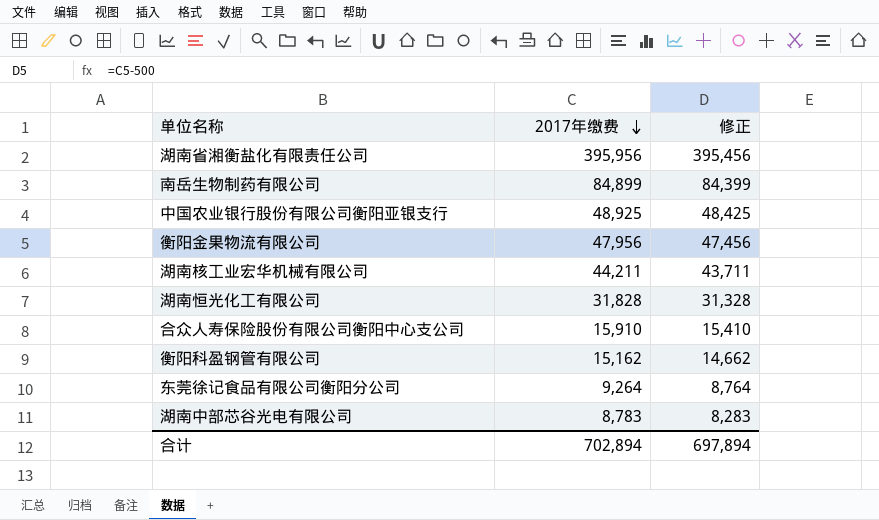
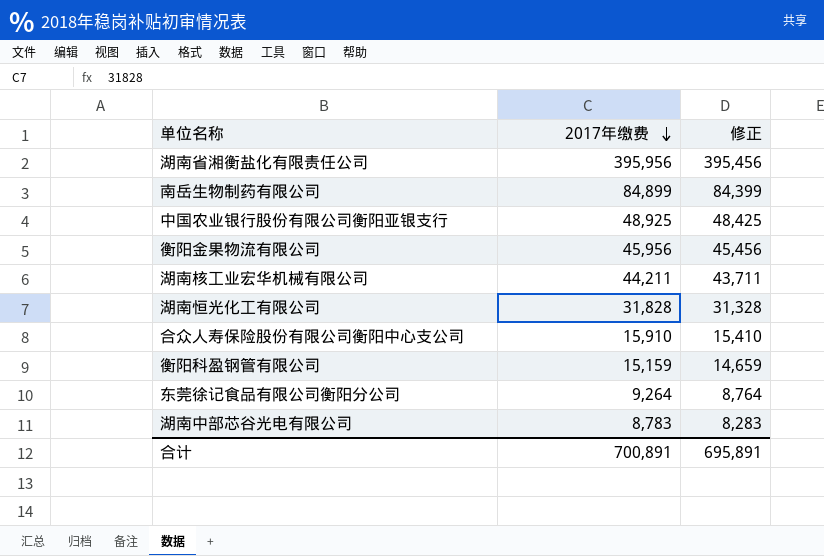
衡阳金果物流有限公司 | 2017年缴费: 47,956 -> 45,956
衡阳金果物流有限公司 | 修正: 47,456 -> 45,456
衡阳科盈钢管有限公司 | 2017年缴费: 15,162 -> 15,159
衡阳科盈钢管有限公司 | 修正: 14,662 -> 14,659
合计 | 2017年缴费: 702,894 -> 700,891
合计 | 修正: 697,894 -> 695,891

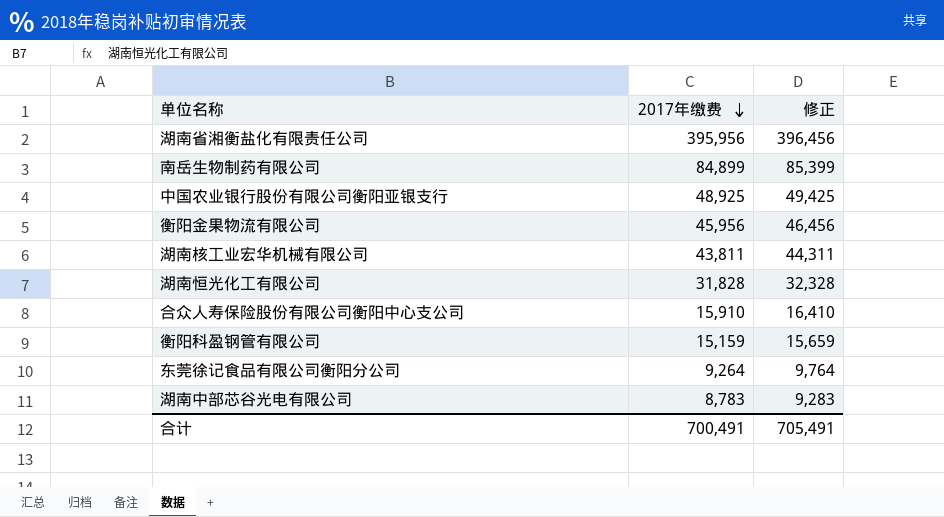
column 修正 | formula: [2017年缴费] - 500 -> [2017年缴费] + 500
湖南核工业宏华机械有限公司 | 2017年缴费: 44,211 -> 43,811
合计 | 2017年缴费: 700,891 -> 700,491
合计 | 修正: 695,891 -> 705,491

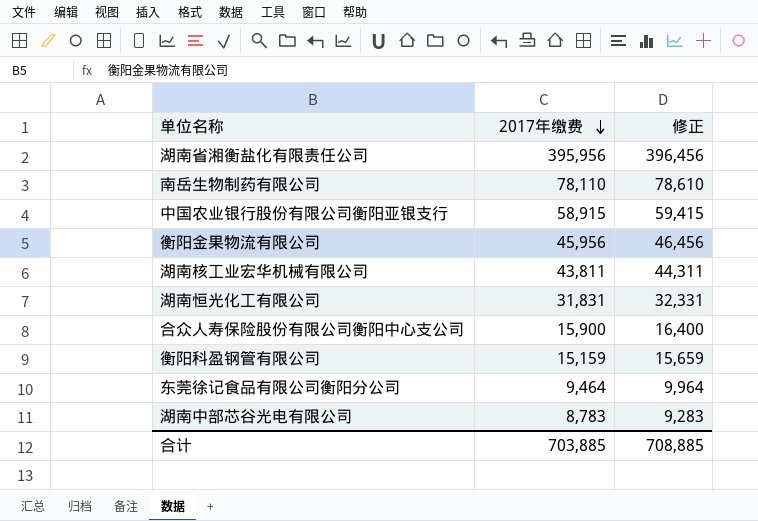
南岳生物制药有限公司 | 2017年缴费: 84,899 -> 78,110
南岳生物制药有限公司 | 修正: 85,399 -> 78,610
中国农业银行股份有限公司衡阳亚银支行 | 2017年缴费: 48,925 -> 58,915
中国农业银行股份有限公司衡阳亚银支行 | 修正: 49,425 -> 59,415
湖南恒光化工有限公司 | 2017年缴费: 31,828 -> 31,831
湖南恒光化工有限公司 | 修正: 32,328 -> 32,331
合众人寿保险股份有限公司衡阳中心支公司 | 2017年缴费: 15,910 -> 15,900
合众人寿保险股份有限公司衡阳中心支公司 | 修正: 16,410 -> 16,400
东莞徐记食品有限公司衡阳分公司 | 2017年缴费: 9,264 -> 9,464
东莞徐记食品有限公司衡阳分公司 | 修正: 9,764 -> 9,964
合计 | 2017年缴费: 700,491 -> 703,885
合计 | 修正: 705,491 -> 708,885

